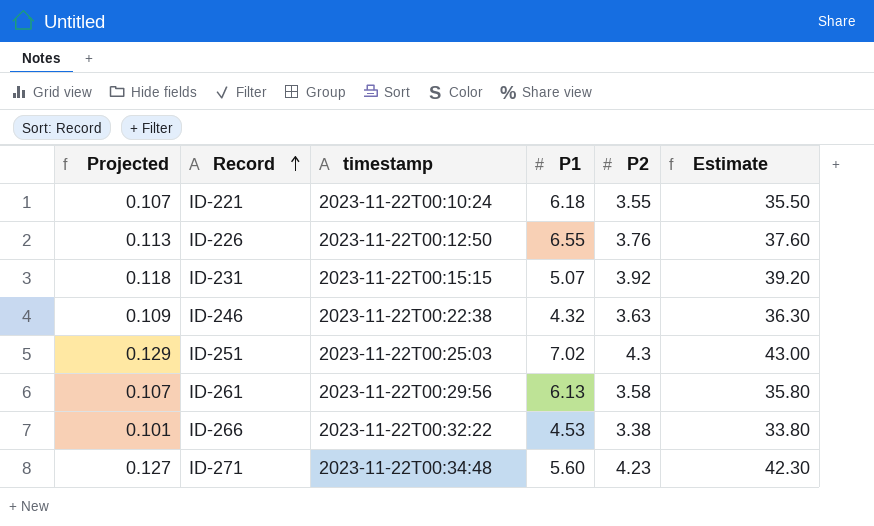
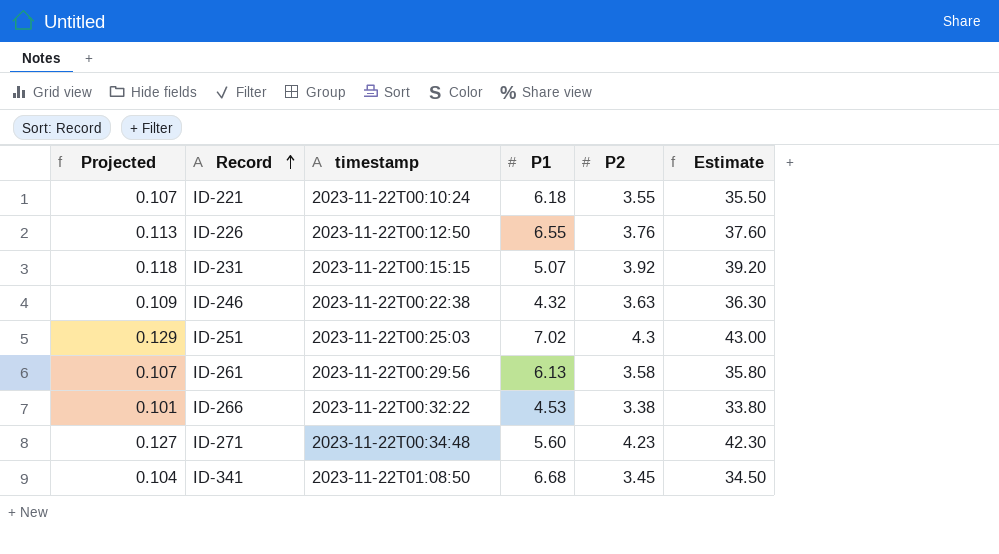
row ID-341: none -> 0.104 | 2023-11-22T01:08:50 | 6.68 | 3.45 | 34.50

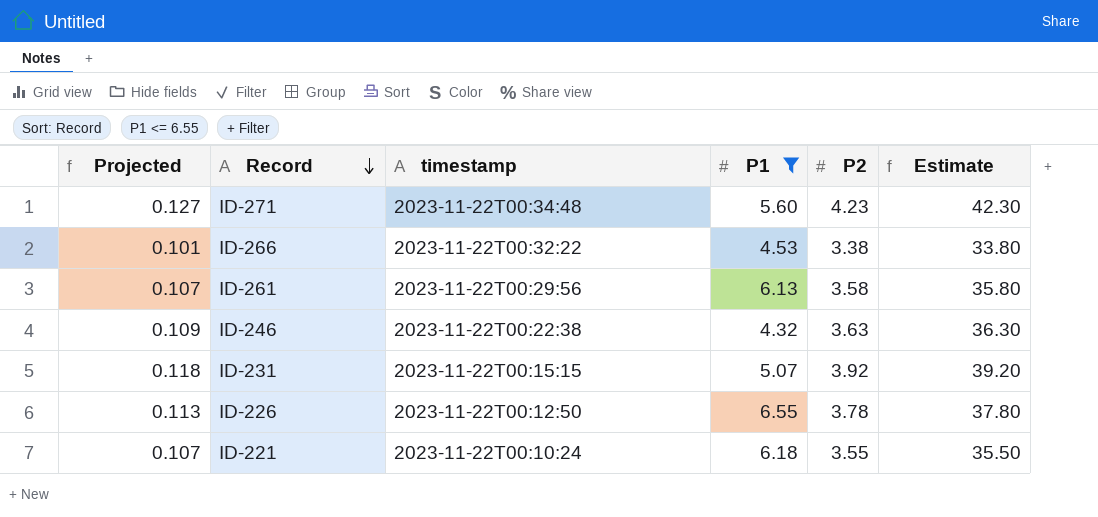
filter: none -> P1 <= 6.55
row order: Record ascending -> Record descending
ID-226 | P2: 3.76 -> 3.78
ID-226 | Estimate: 37.60 -> 37.80

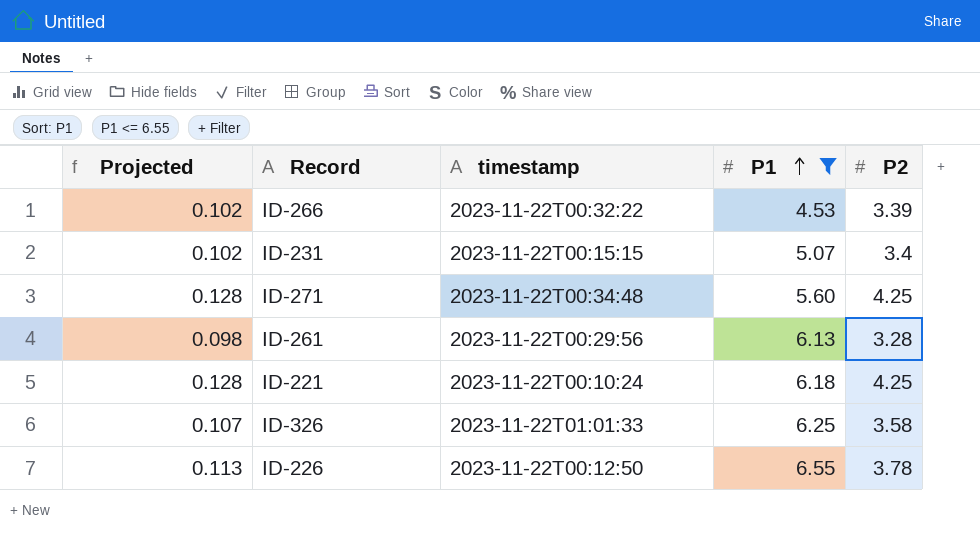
row order: Record descending -> P1 ascending
column Estimate | formula: [P2] * 10 -> none
row ID-246: 0.109 | 2023-11-22T00:22:38 | 4.32 | 3.63 | 36.30 -> none
ID-266 | Projected: 0.101 -> 0.102
ID-266 | P2: 3.38 -> 3.39
ID-231 | Projected: 0.118 -> 0.102
ID-231 | P2: 3.92 -> 3.4
ID-271 | Projected: 0.127 -> 0.128
ID-271 | P2: 4.23 -> 4.25
ID-261 | Projected: 0.107 -> 0.098
ID-261 | P2: 3.58 -> 3.28
ID-221 | Projected: 0.107 -> 0.128
ID-221 | P2: 3.55 -> 4.25
row ID-326: none -> 0.107 | 2023-11-22T01:01:33 | 6.25 | 3.58

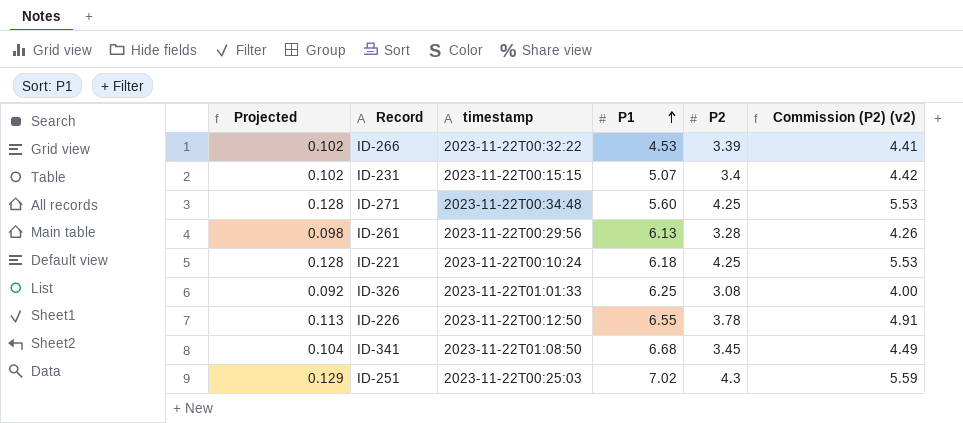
filter: P1 <= 6.55 -> none
column Commission (P2) (v2) | formula: none -> [P2] * 1.3
ID-326 | Projected: 0.107 -> 0.092
ID-326 | P2: 3.58 -> 3.08

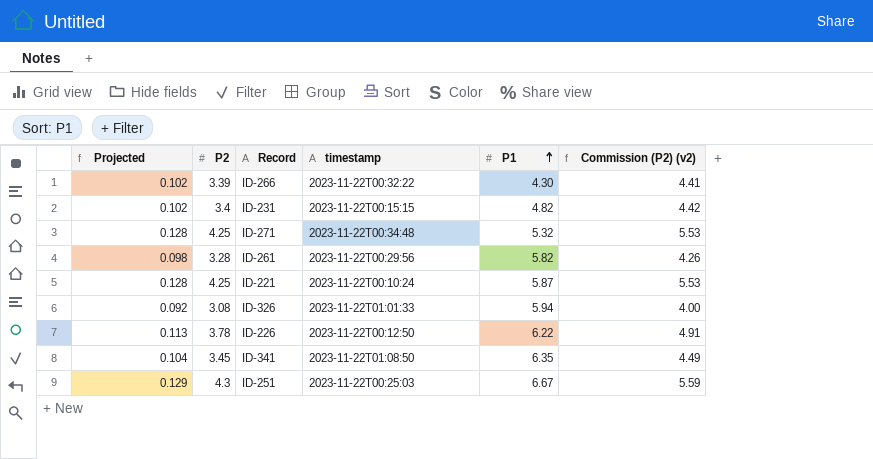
column P2 | position: 5 -> 2
ID-266 | P1: 4.53 -> 4.30
ID-231 | P1: 5.07 -> 4.82
ID-271 | P1: 5.60 -> 5.32
ID-261 | P1: 6.13 -> 5.82
ID-221 | P1: 6.18 -> 5.87
ID-326 | P1: 6.25 -> 5.94
ID-226 | P1: 6.55 -> 6.22
ID-341 | P1: 6.68 -> 6.35
ID-251 | P1: 7.02 -> 6.67

